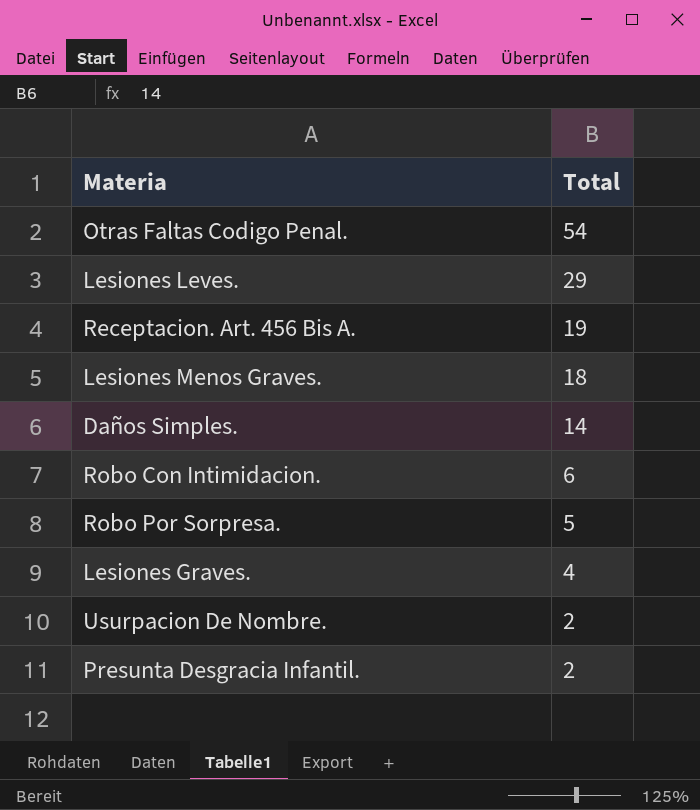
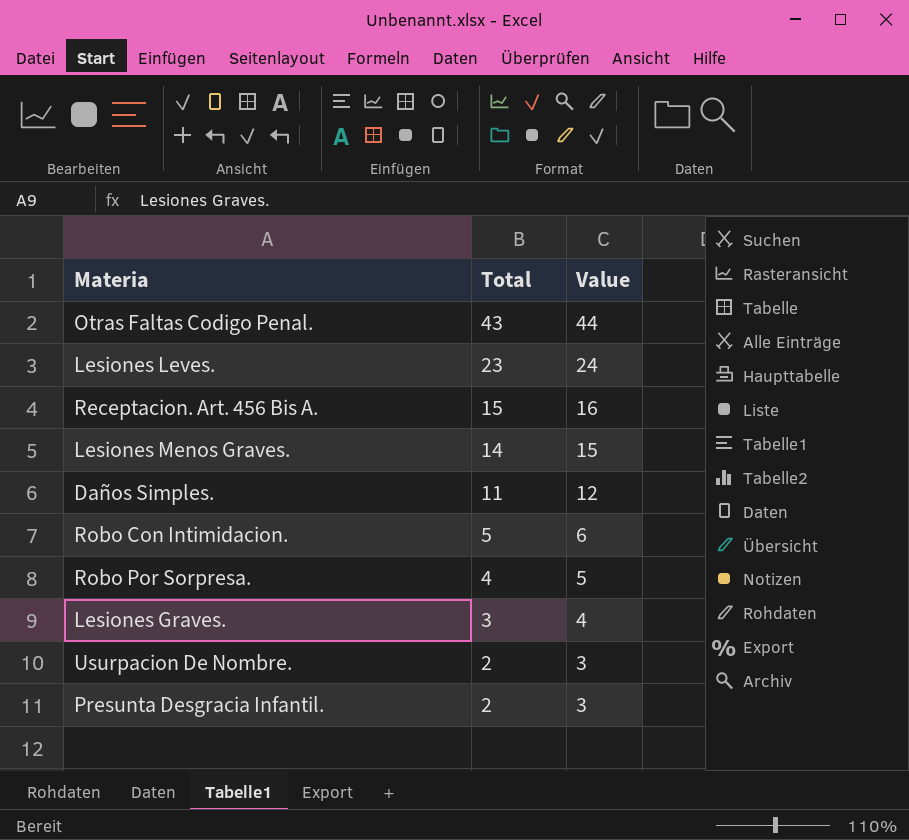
column Value | formula: none -> [Total] + 1
Otras Faltas Codigo Penal. | Total: 54 -> 43
Lesiones Leves. | Total: 29 -> 23
Receptacion. Art. 456 Bis A. | Total: 19 -> 15
Lesiones Menos Graves. | Total: 18 -> 14
Daños Simples. | Total: 14 -> 11
Robo Con Intimidacion. | Total: 6 -> 5
Robo Por Sorpresa. | Total: 5 -> 4
Lesiones Graves. | Total: 4 -> 3

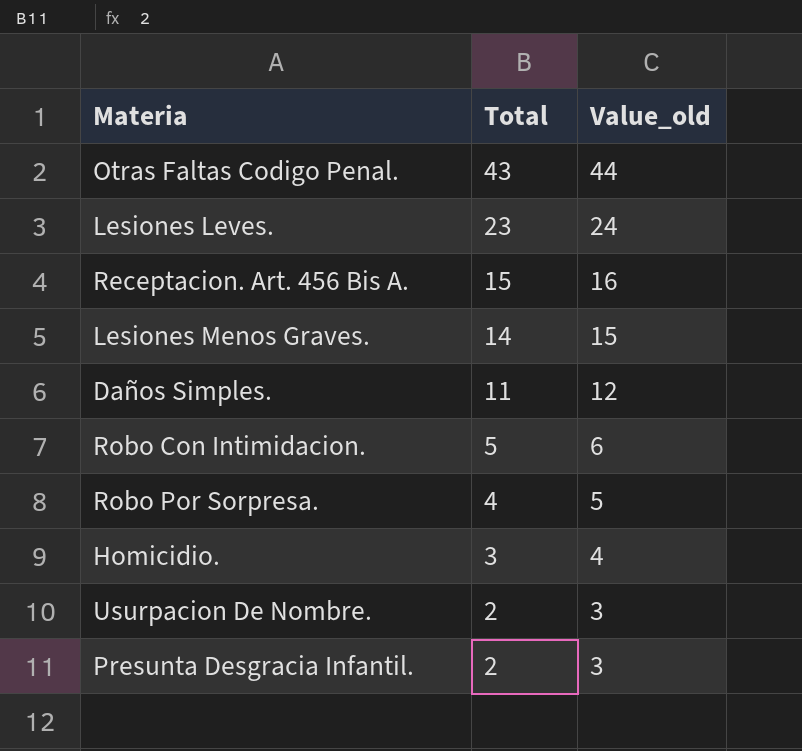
column name: Value -> Value_old
row Lesiones Graves.: 3 | 4 -> none
row Homicidio.: none -> 3 | 4

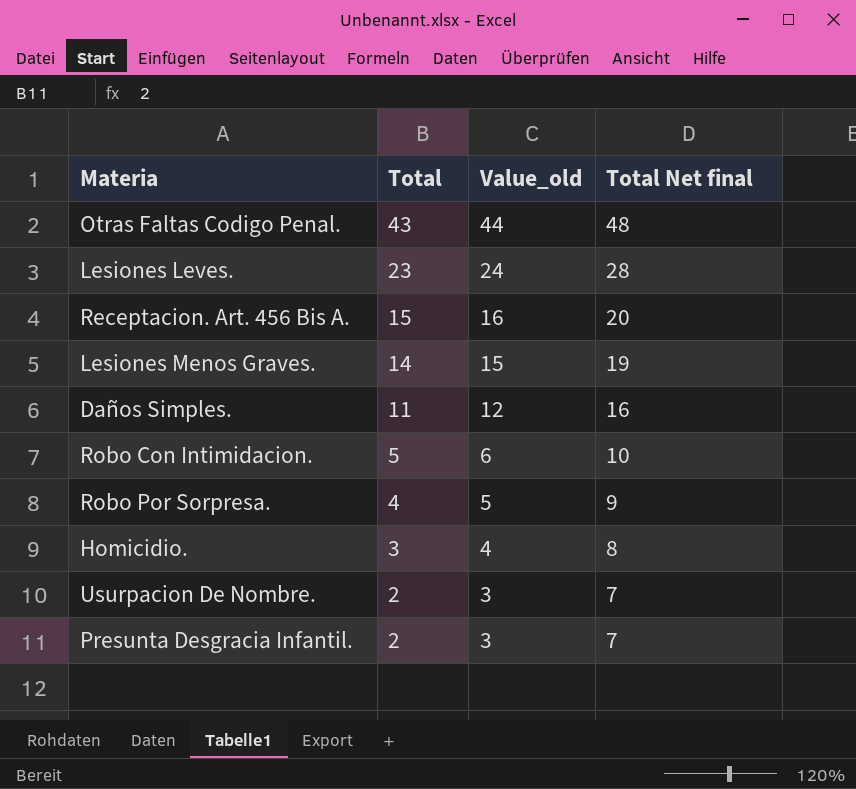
column Total Net final | formula: none -> [Total] + 5

